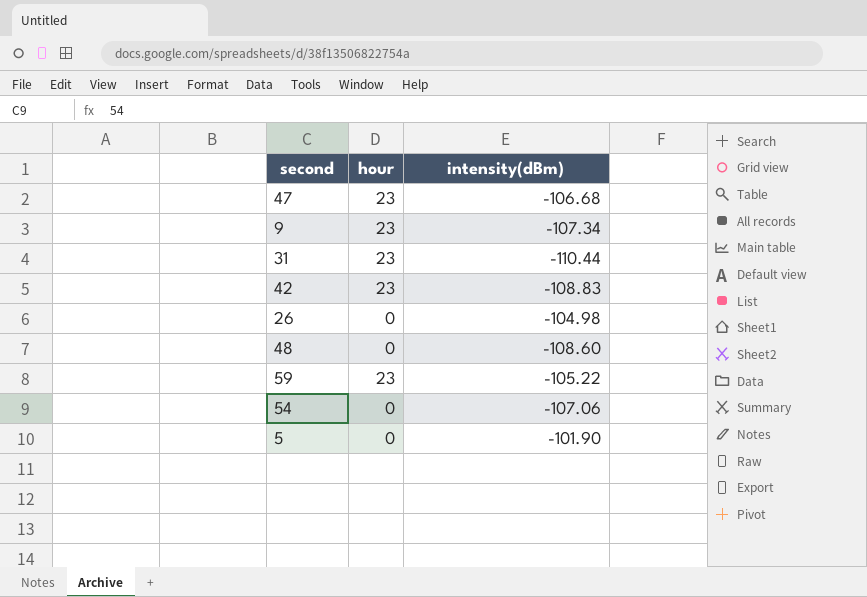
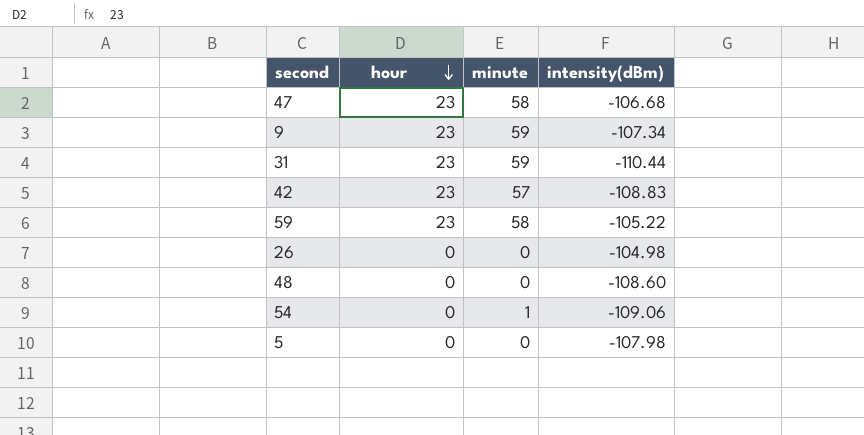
row order: none -> hour descending
column minute | position: none -> 3
54 | intensity(dBm): -107.06 -> -109.06
5 | intensity(dBm): -101.90 -> -107.98

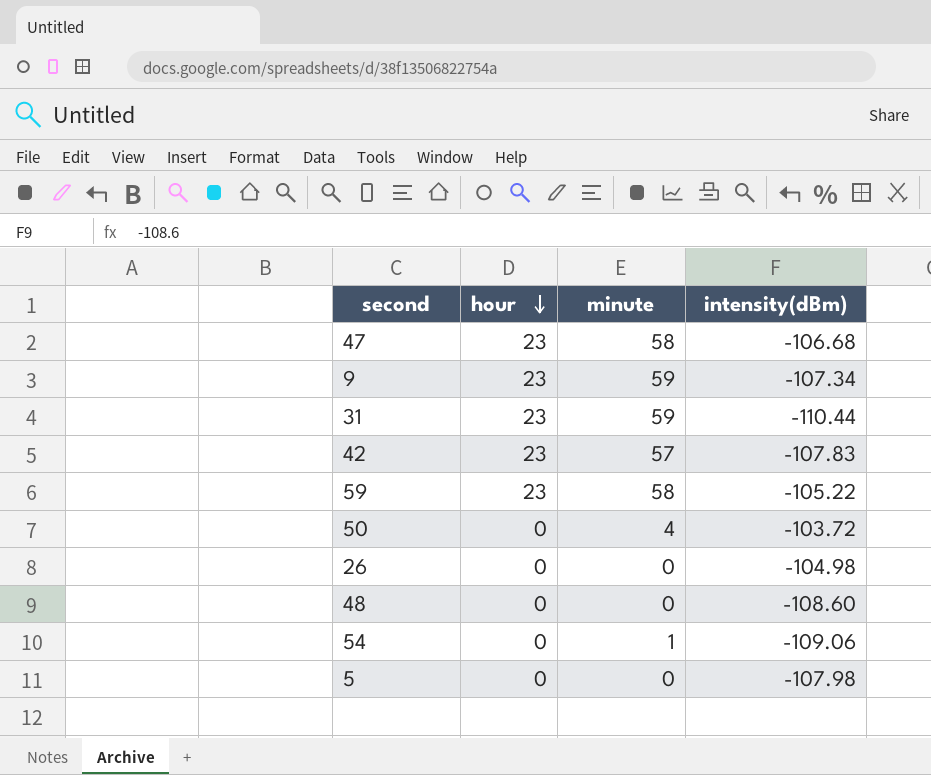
42 | intensity(dBm): -108.83 -> -107.83
row 50: none -> 0 | 4 | -103.72

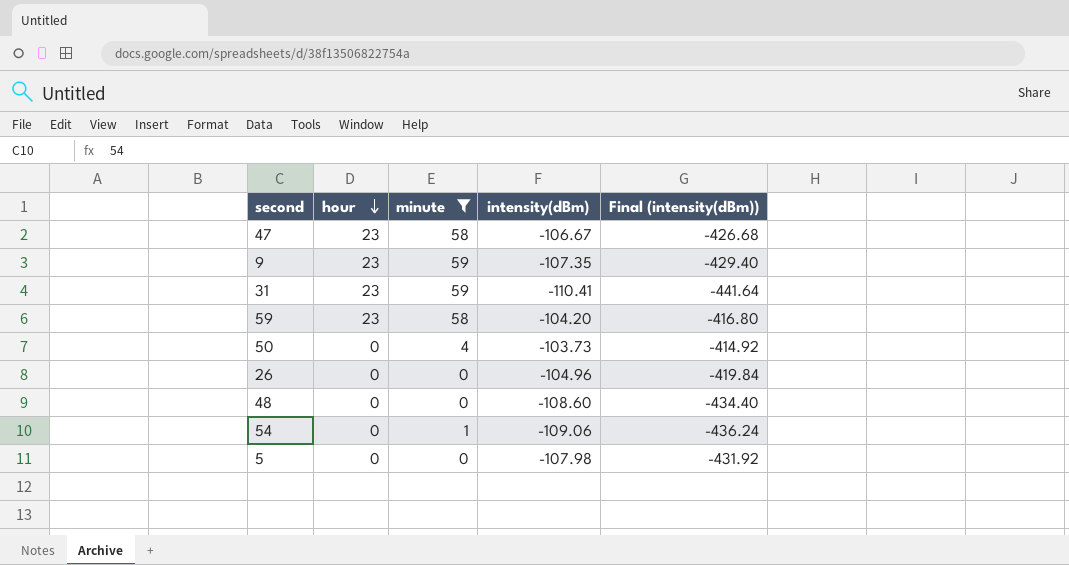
filter: none -> minute != 57
column Final (intensity(dBm)) | formula: none -> [intensity(dBm)] * 4
47 | intensity(dBm): -106.68 -> -106.67
9 | intensity(dBm): -107.34 -> -107.35
31 | intensity(dBm): -110.44 -> -110.41
59 | intensity(dBm): -105.22 -> -104.20
50 | intensity(dBm): -103.72 -> -103.73
26 | intensity(dBm): -104.98 -> -104.96

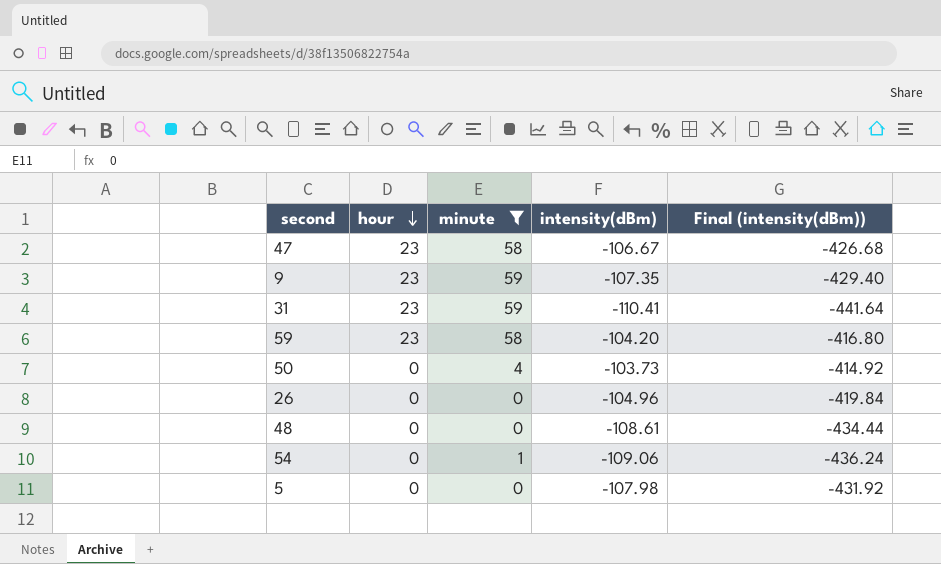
48 | intensity(dBm): -108.60 -> -108.61
48 | Final (intensity(dBm)): -434.40 -> -434.44

